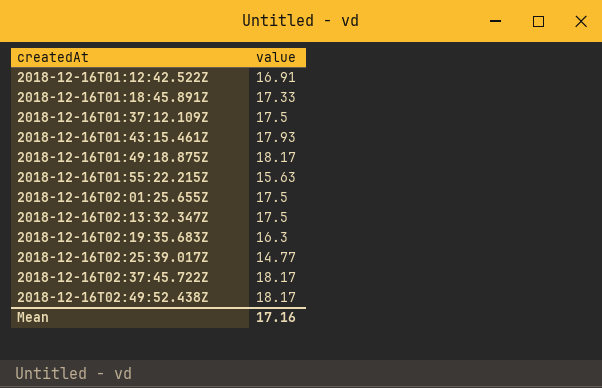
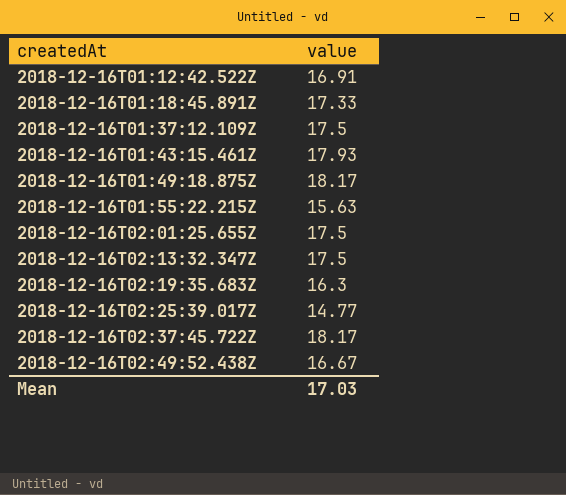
2018-12-16T02:49:52.438Z | value: 18.17 -> 16.67
Mean | value: 17.16 -> 17.03

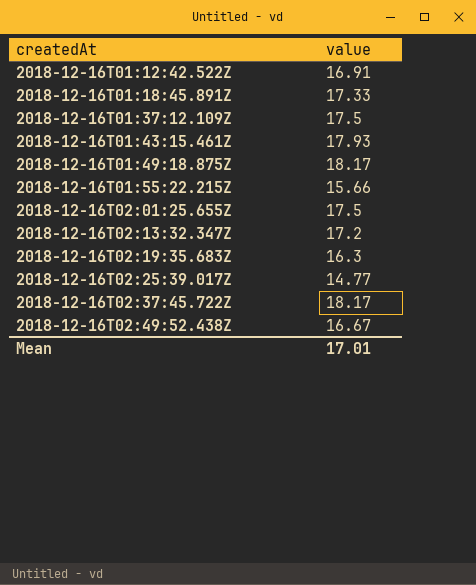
2018-12-16T01:55:22.215Z | value: 15.63 -> 15.66
2018-12-16T02:13:32.347Z | value: 17.5 -> 17.2
Mean | value: 17.03 -> 17.01

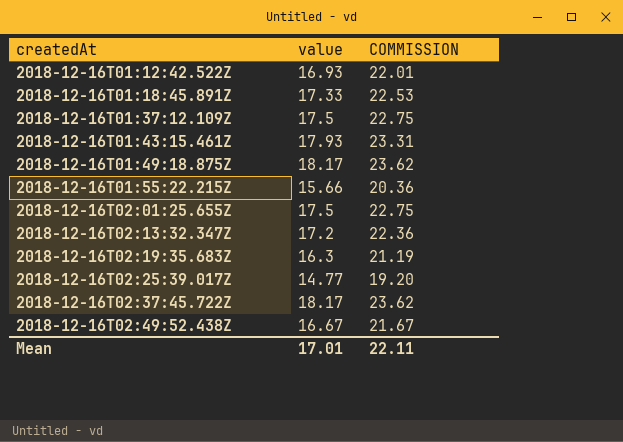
column COMMISSION | formula: none -> [value] * 1.3
2018-12-16T01:12:42.522Z | value: 16.91 -> 16.93

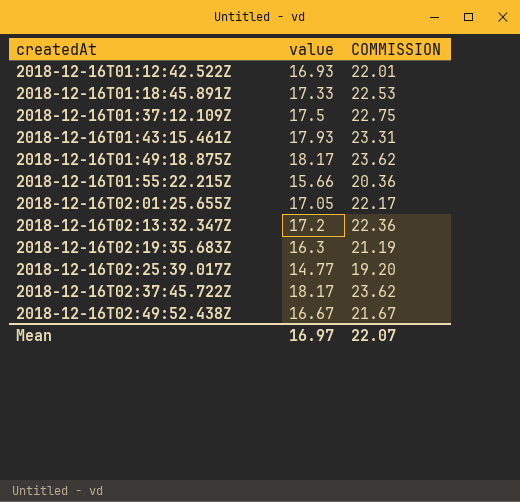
2018-12-16T02:01:25.655Z | value: 17.5 -> 17.05
2018-12-16T02:01:25.655Z | COMMISSION: 22.75 -> 22.17
Mean | value: 17.01 -> 16.97
Mean | COMMISSION: 22.11 -> 22.07

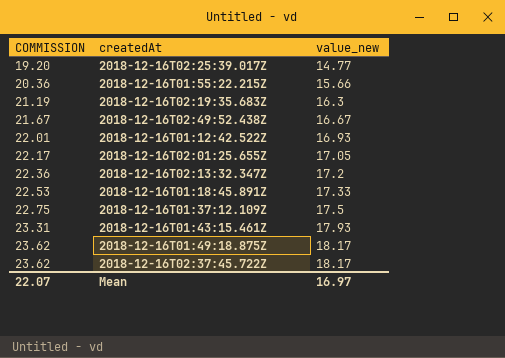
row order: createdAt ascending -> COMMISSION ascending
column COMMISSION | position: 3 -> 1
column name: value -> value_new

